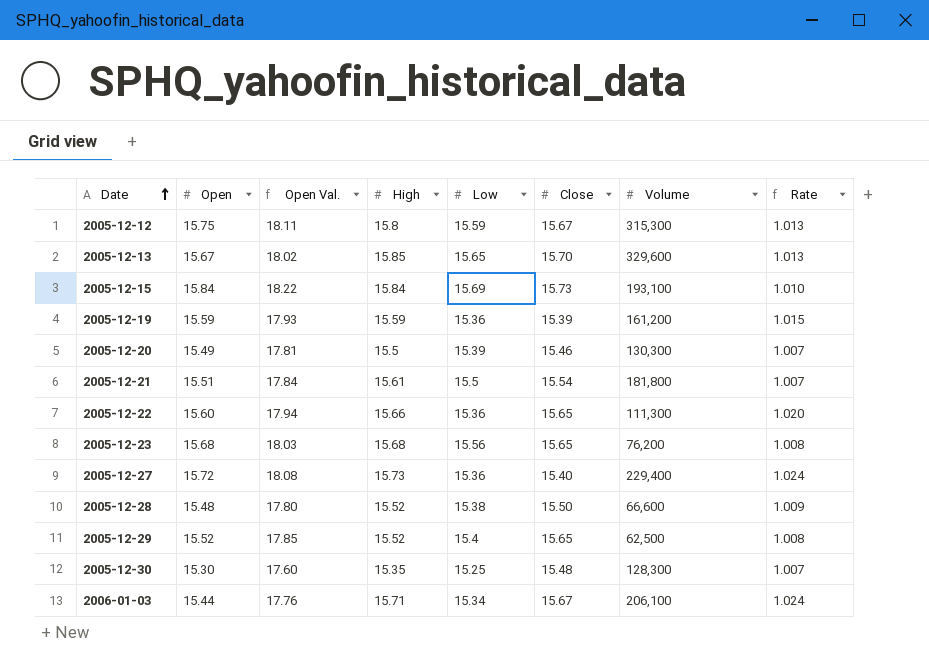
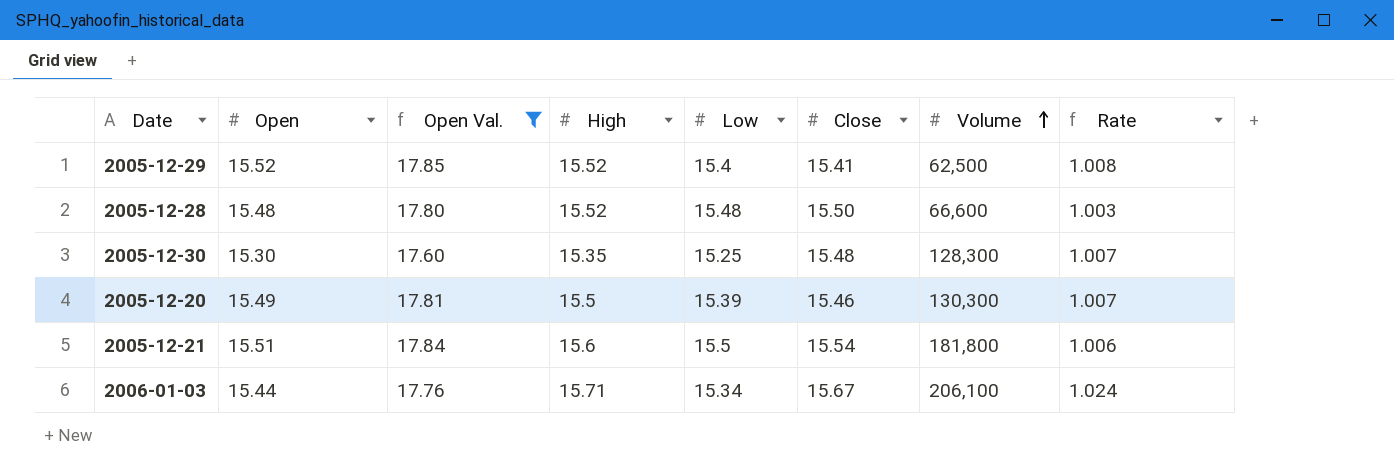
filter: none -> Open Val. <= 17.85
row order: Date ascending -> Volume ascending
2005-12-29 | Close: 15.65 -> 15.41
2005-12-28 | Low: 15.38 -> 15.48
2005-12-28 | Rate: 1.009 -> 1.003
2005-12-21 | High: 15.61 -> 15.6
2005-12-21 | Rate: 1.007 -> 1.006

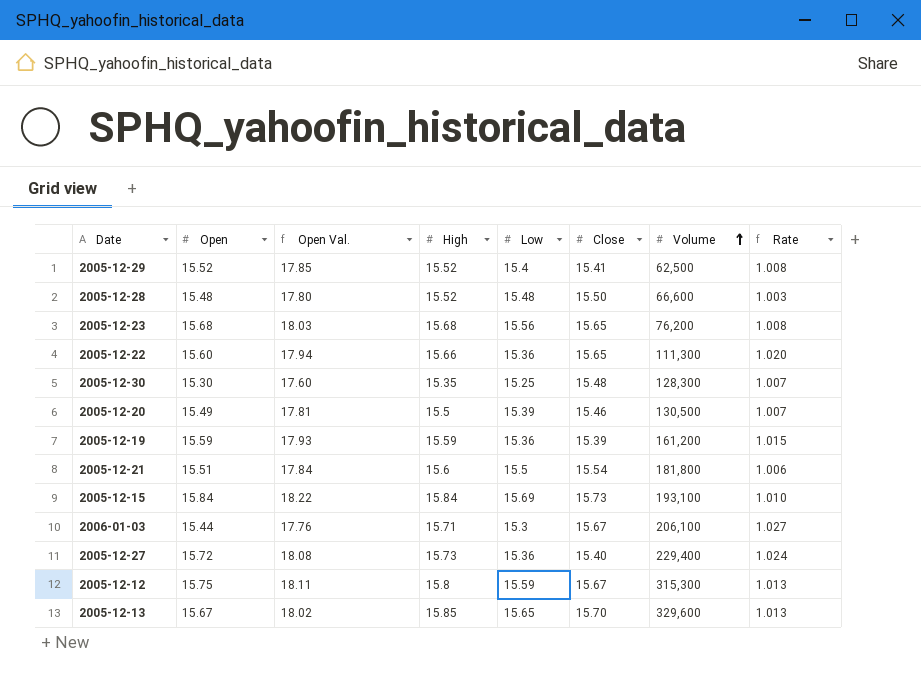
filter: Open Val. <= 17.85 -> none
2005-12-20 | Volume: 130,300 -> 130,500
2006-01-03 | Low: 15.34 -> 15.3
2006-01-03 | Rate: 1.024 -> 1.027

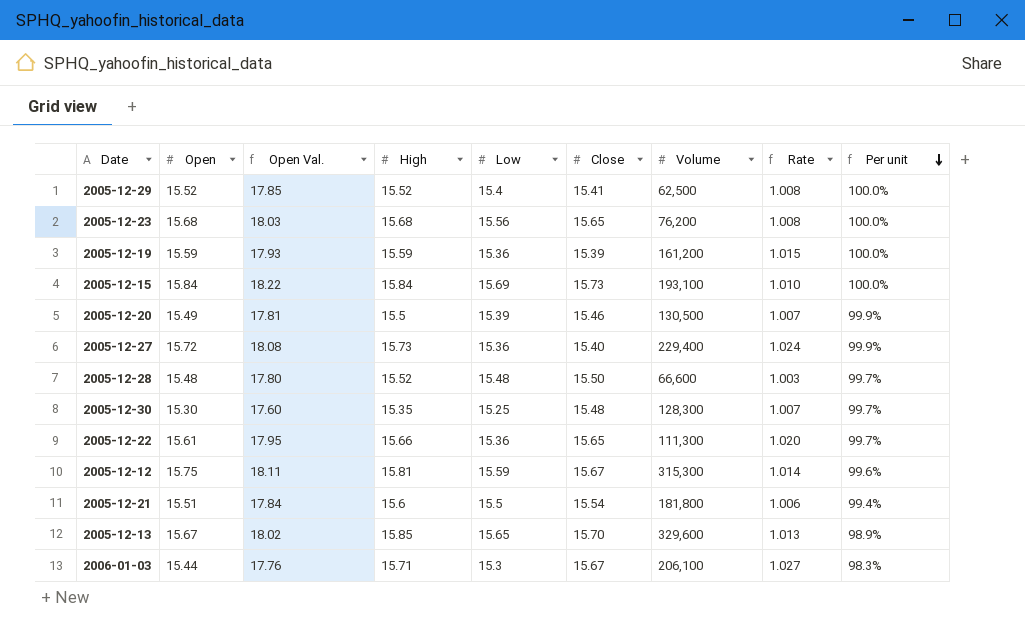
row order: Volume ascending -> Per unit descending
column Per unit | formula: none -> [Open] / [High]
2005-12-22 | Open: 15.60 -> 15.61
2005-12-22 | Open Val.: 17.94 -> 17.95
2005-12-12 | High: 15.8 -> 15.81
2005-12-12 | Rate: 1.013 -> 1.014

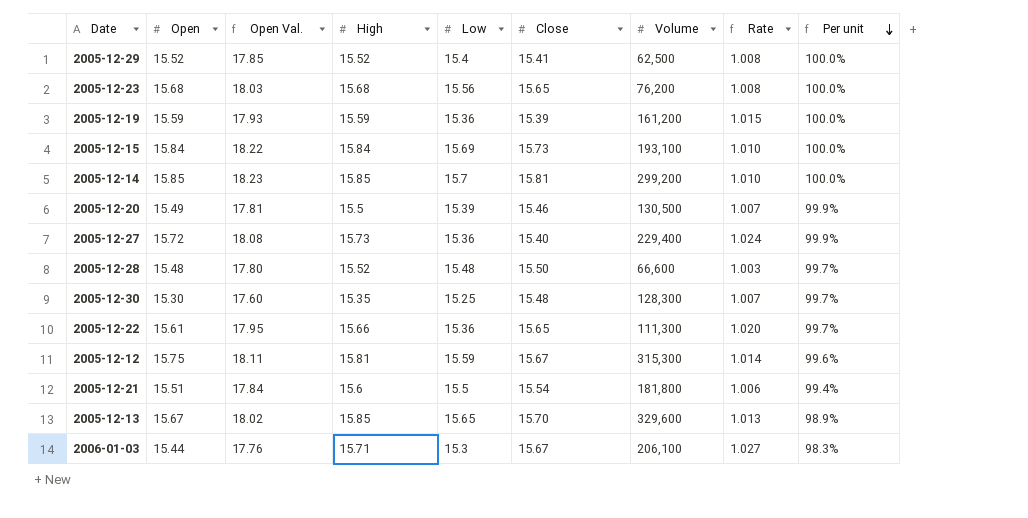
row 2005-12-14: none -> 15.85 | 18.23 | 15.85 | 15.7 | 15.81 | 299,200 | 1.010 | 100.0%

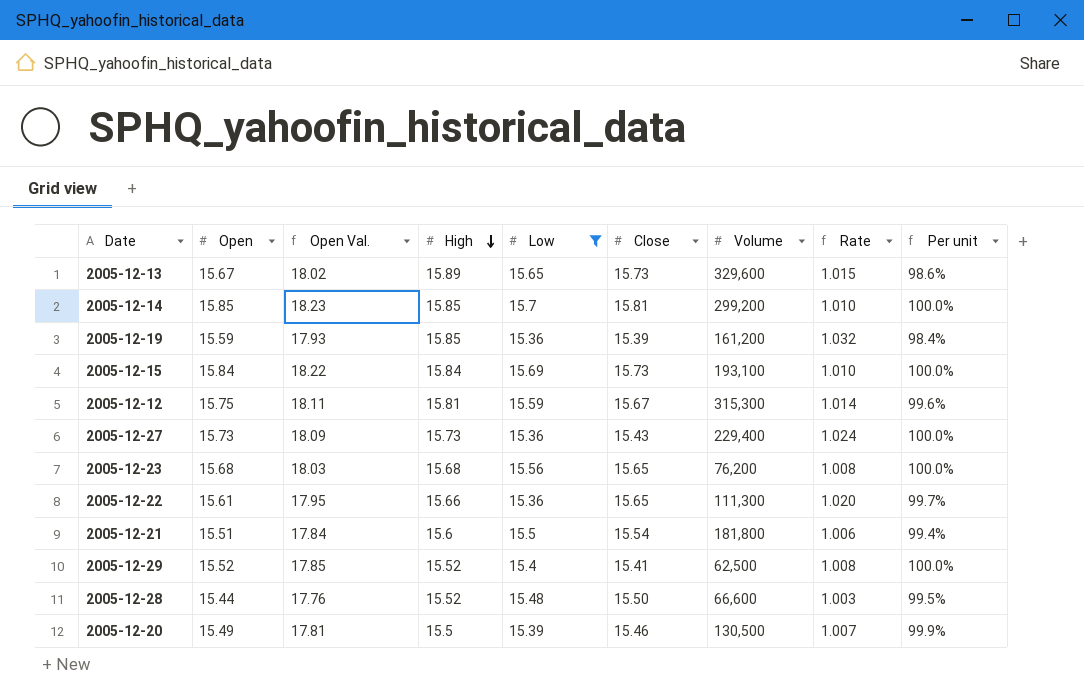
filter: none -> Low >= 15.36
row order: Per unit descending -> High descending
2005-12-13 | High: 15.85 -> 15.89
2005-12-13 | Close: 15.70 -> 15.73
2005-12-13 | Rate: 1.013 -> 1.015
2005-12-13 | Per unit: 98.9% -> 98.6%
2005-12-19 | High: 15.59 -> 15.85
2005-12-19 | Rate: 1.015 -> 1.032
2005-12-19 | Per unit: 100.0% -> 98.4%
2005-12-27 | Open: 15.72 -> 15.73
2005-12-27 | Open Val.: 18.08 -> 18.09
2005-12-27 | Close: 15.40 -> 15.43
2005-12-27 | Per unit: 99.9% -> 100.0%
2005-12-28 | Open: 15.48 -> 15.44
2005-12-28 | Open Val.: 17.80 -> 17.76
2005-12-28 | Per unit: 99.7% -> 99.5%

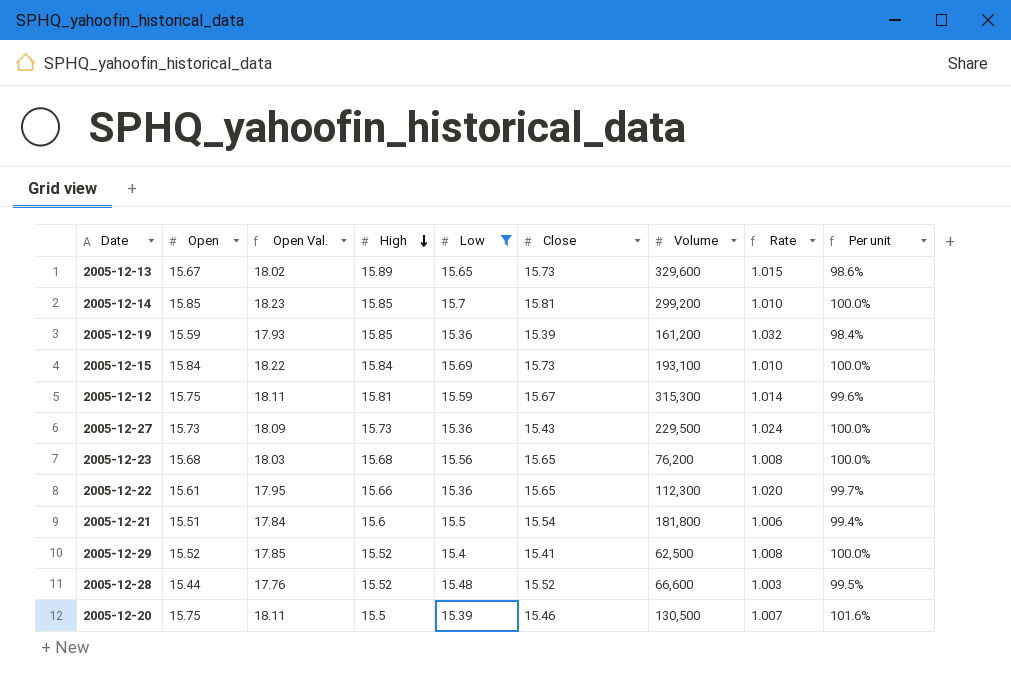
2005-12-27 | Volume: 229,400 -> 229,500
2005-12-22 | Volume: 111,300 -> 112,300
2005-12-28 | Close: 15.50 -> 15.52
2005-12-20 | Open: 15.49 -> 15.75
2005-12-20 | Open Val.: 17.81 -> 18.11
2005-12-20 | Per unit: 99.9% -> 101.6%

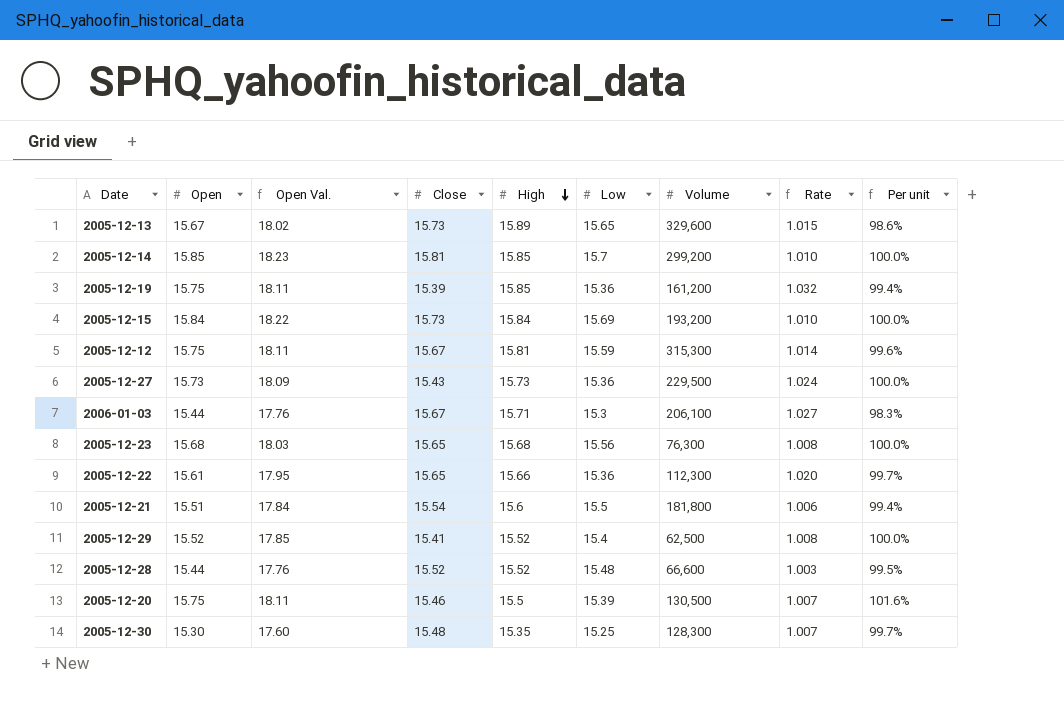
filter: Low >= 15.36 -> none
column Close | position: 6 -> 4
2005-12-19 | Open: 15.59 -> 15.75
2005-12-19 | Open Val.: 17.93 -> 18.11
2005-12-19 | Per unit: 98.4% -> 99.4%
2005-12-15 | Volume: 193,100 -> 193,200
2005-12-23 | Volume: 76,200 -> 76,300

